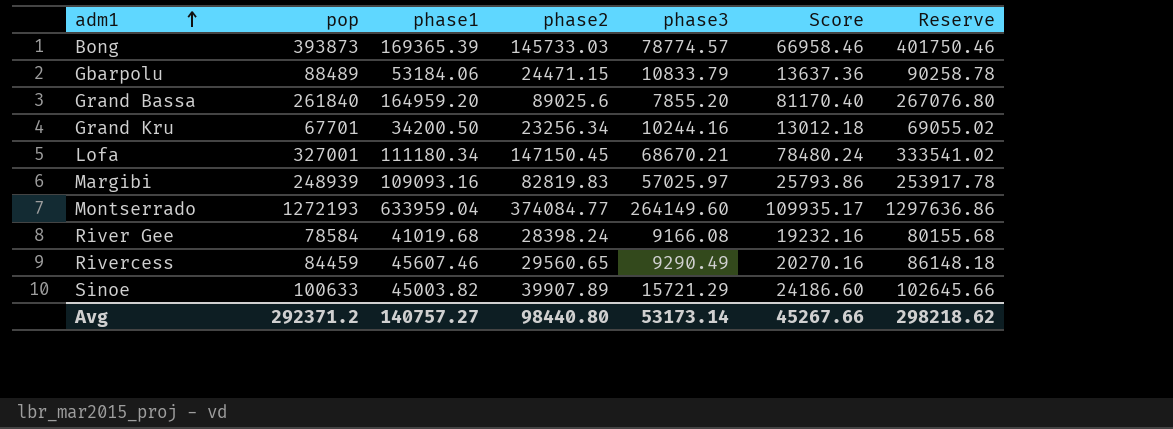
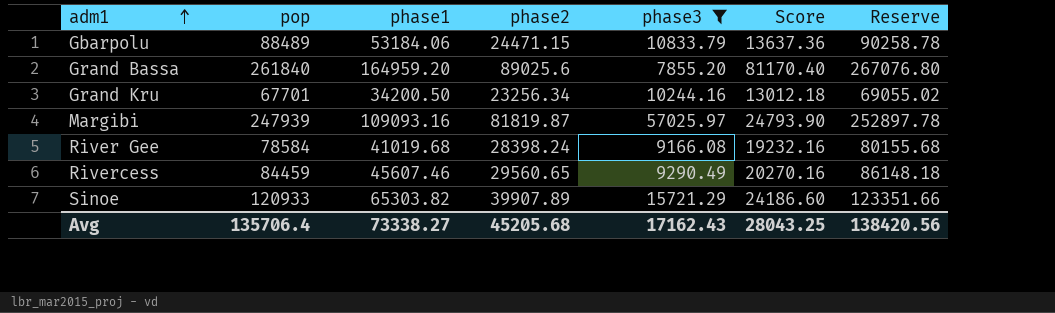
filter: none -> phase3 <= 57025.97
Margibi | pop: 248939 -> 247939
Margibi | phase2: 82819.83 -> 81819.87
Margibi | Score: 25793.86 -> 24793.90
Margibi | Reserve: 253917.78 -> 252897.78
Sinoe | pop: 100633 -> 120933
Sinoe | phase1: 45003.82 -> 65303.82
Sinoe | Reserve: 102645.66 -> 123351.66
Avg | pop: 292371.2 -> 135706.4
Avg | phase1: 140757.27 -> 73338.27
Avg | phase2: 98440.80 -> 45205.68
Avg | phase3: 53173.14 -> 17162.43
Avg | Score: 45267.66 -> 28043.25
Avg | Reserve: 298218.62 -> 138420.56

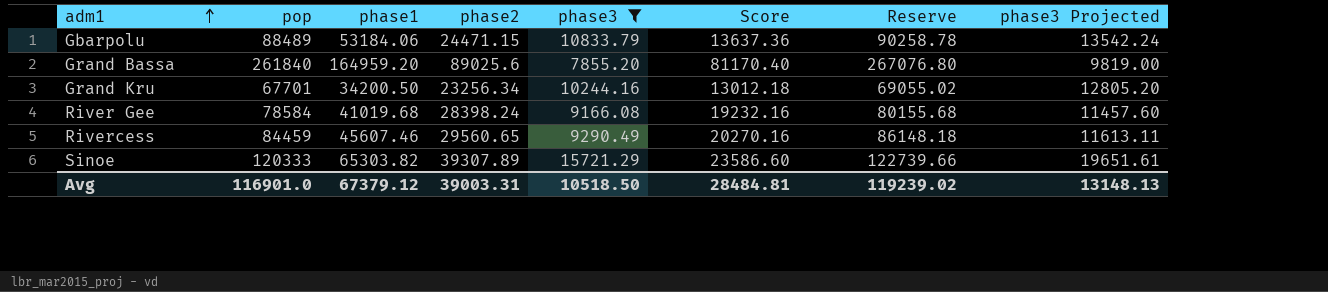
column phase3 Projected | formula: none -> [phase3] * 1.25
row Margibi: 247939 | 109093.16 | 81819.87 | 57025.97 | 24793.90 | 252897.78 -> none
Sinoe | pop: 120933 -> 120333
Sinoe | phase2: 39907.89 -> 39307.89
Sinoe | Score: 24186.60 -> 23586.60
Sinoe | Reserve: 123351.66 -> 122739.66
Avg | pop: 135706.4 -> 116901.0
Avg | phase1: 73338.27 -> 67379.12
Avg | phase2: 45205.68 -> 39003.31
Avg | phase3: 17162.43 -> 10518.50
Avg | Score: 28043.25 -> 28484.81
Avg | Reserve: 138420.56 -> 119239.02

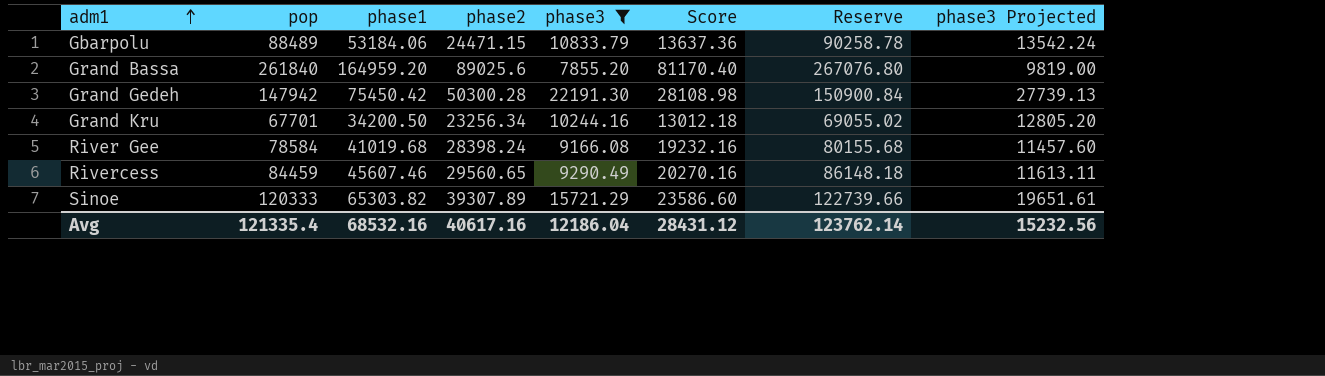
row Grand Gedeh: none -> 147942 | 75450.42 | 50300.28 | 22191.30 | 28108.98 | 150900.84 | 27739.13
Avg | pop: 116901.0 -> 121335.4
Avg | phase1: 67379.12 -> 68532.16
Avg | phase2: 39003.31 -> 40617.16
Avg | phase3: 10518.50 -> 12186.04
Avg | Score: 28484.81 -> 28431.12
Avg | Reserve: 119239.02 -> 123762.14
Avg | phase3 Projected: 13148.13 -> 15232.56

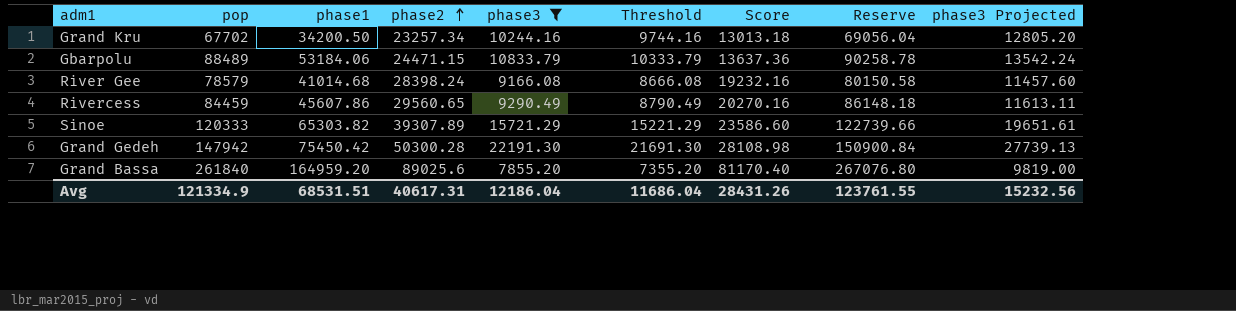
row order: adm1 ascending -> phase2 ascending
column Threshold | formula: none -> [phase3] - 500
Grand Kru | pop: 67701 -> 67702
Grand Kru | phase2: 23256.34 -> 23257.34
Grand Kru | Score: 13012.18 -> 13013.18
Grand Kru | Reserve: 69055.02 -> 69056.04
River Gee | pop: 78584 -> 78579
River Gee | phase1: 41019.68 -> 41014.68
River Gee | Reserve: 80155.68 -> 80150.58
Rivercess | phase1: 45607.46 -> 45607.86
Avg | pop: 121335.4 -> 121334.9
Avg | phase1: 68532.16 -> 68531.51
Avg | phase2: 40617.16 -> 40617.31
Avg | Score: 28431.12 -> 28431.26
Avg | Reserve: 123762.14 -> 123761.55

